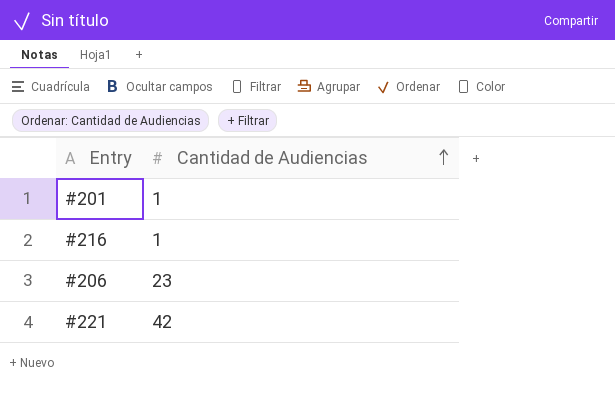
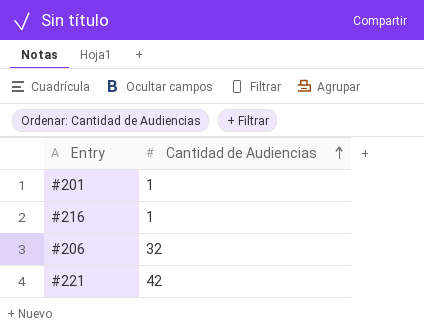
#206 | Cantidad de Audiencias: 23 -> 32

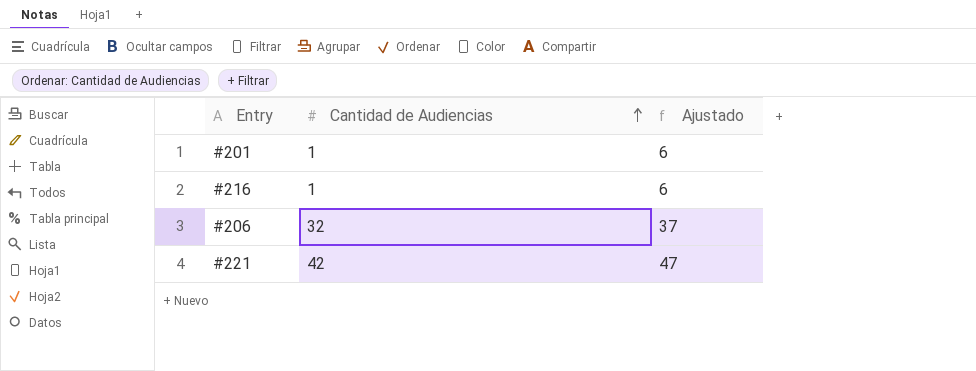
column Ajustado | formula: none -> [Cantidad de Audiencias] + 5

